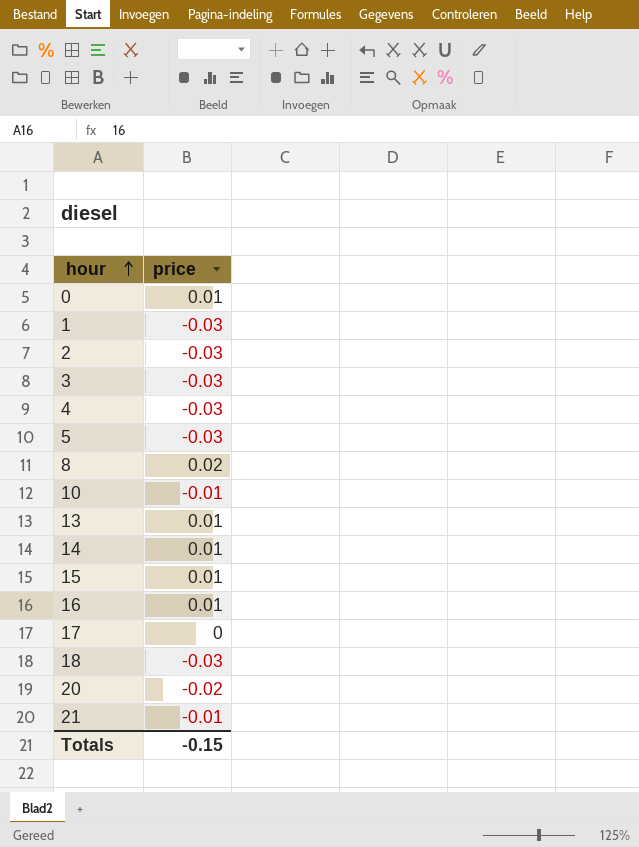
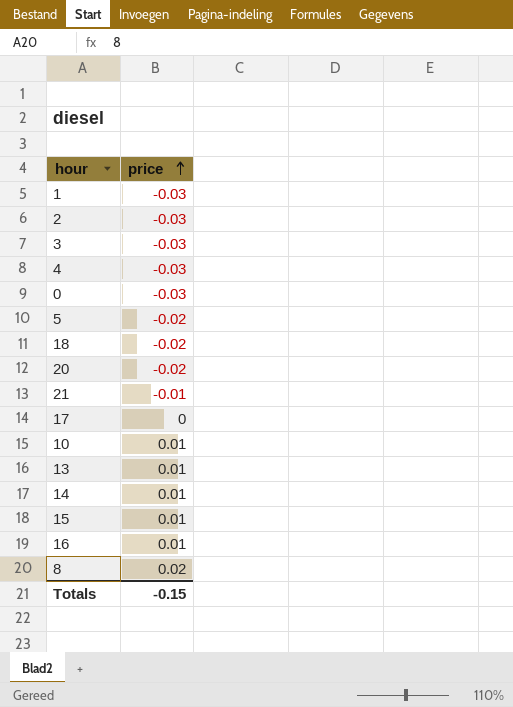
row order: hour ascending -> price ascending
0 | price: 0.01 -> -0.03
5 | price: -0.03 -> -0.02
18 | price: -0.03 -> -0.02
10 | price: -0.01 -> 0.01

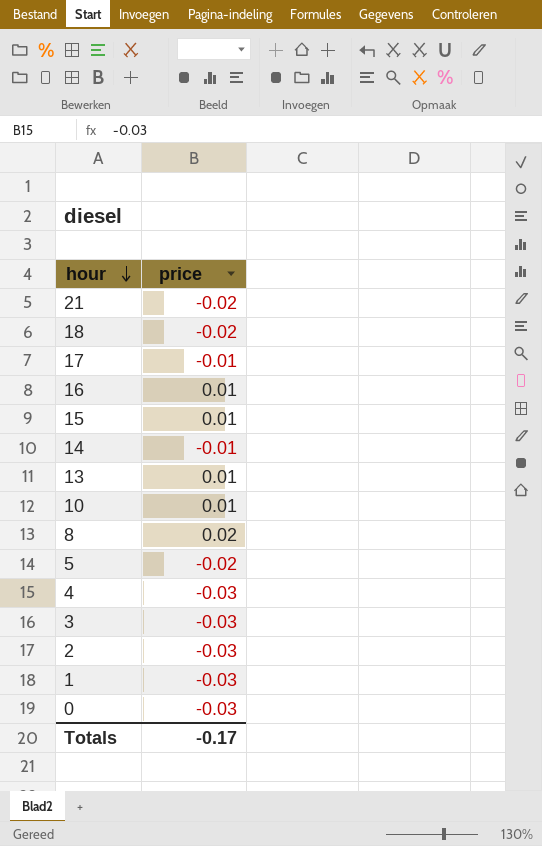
row order: price ascending -> hour descending
row 20: -0.02 -> none
21 | price: -0.01 -> -0.02
17 | price: 0 -> -0.01
14 | price: 0.01 -> -0.01
Totals | price: -0.15 -> -0.17

